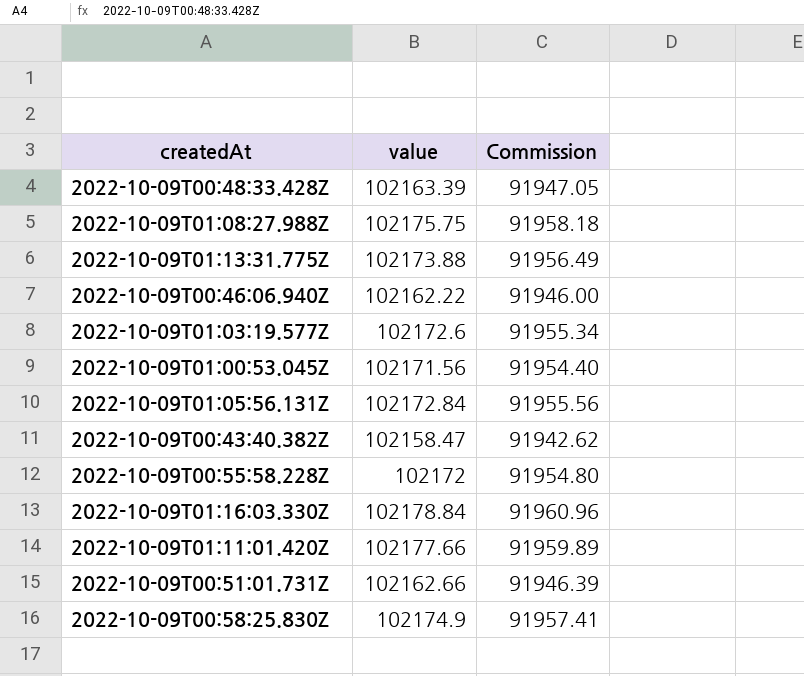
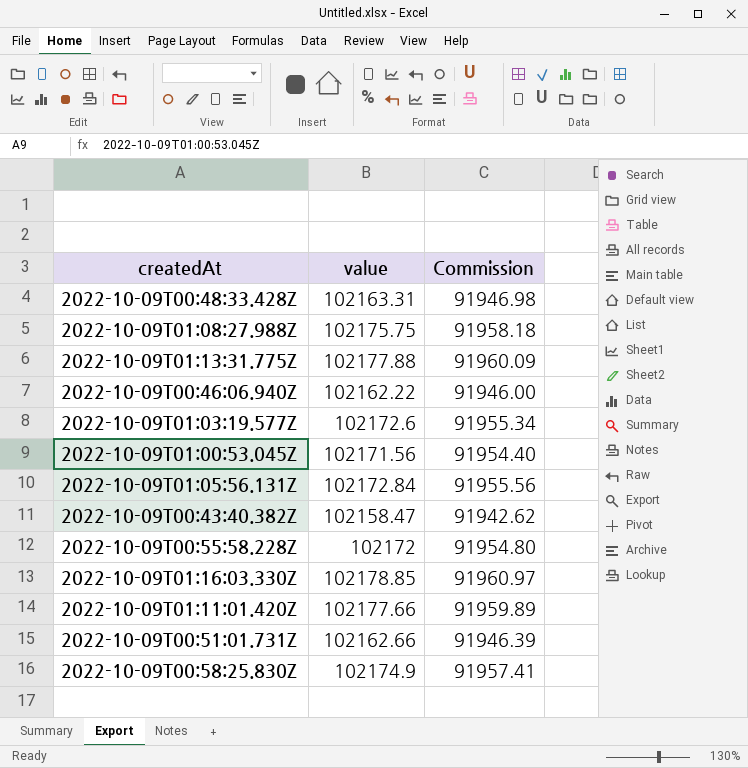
2022-10-09T00:48:33.428Z | value: 102163.39 -> 102163.31
2022-10-09T00:48:33.428Z | Commission: 91947.05 -> 91946.98
2022-10-09T01:13:31.775Z | value: 102173.88 -> 102177.88
2022-10-09T01:13:31.775Z | Commission: 91956.49 -> 91960.09
2022-10-09T01:16:03.330Z | value: 102178.84 -> 102178.85
2022-10-09T01:16:03.330Z | Commission: 91960.96 -> 91960.97

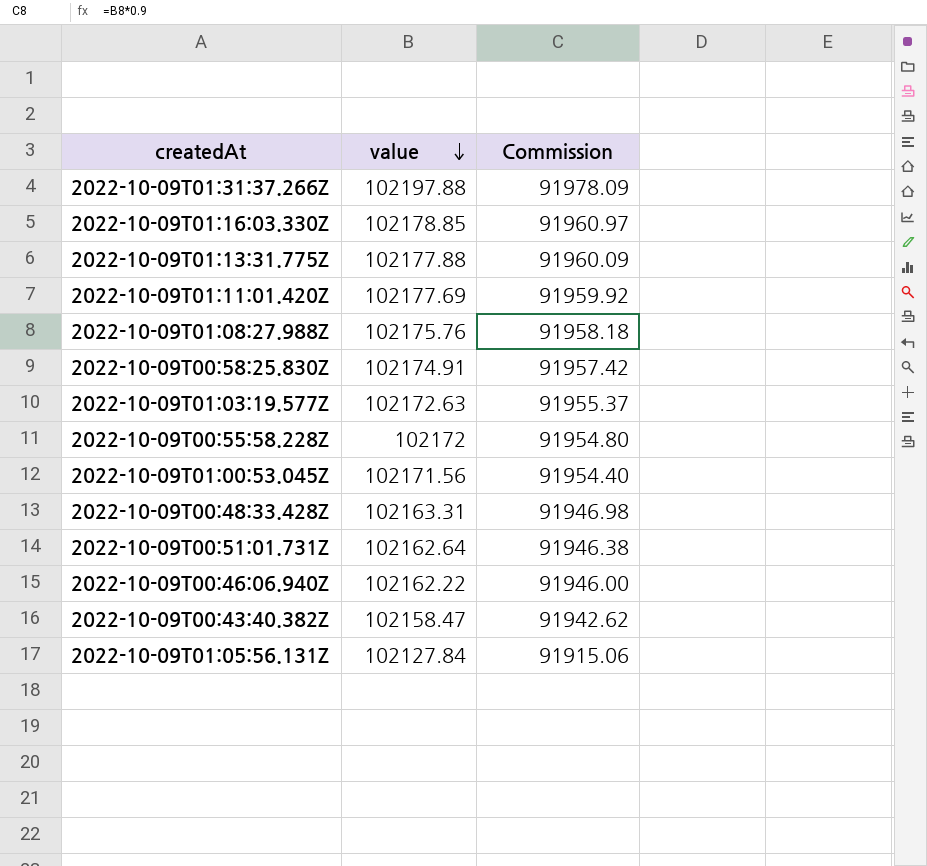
row order: none -> value descending
row 2022-10-09T01:31:37.266Z: none -> 102197.88 | 91978.09
2022-10-09T01:11:01.420Z | value: 102177.66 -> 102177.69
2022-10-09T01:11:01.420Z | Commission: 91959.89 -> 91959.92
2022-10-09T01:08:27.988Z | value: 102175.75 -> 102175.76
2022-10-09T00:58:25.830Z | value: 102174.9 -> 102174.91
2022-10-09T00:58:25.830Z | Commission: 91957.41 -> 91957.42
2022-10-09T01:03:19.577Z | value: 102172.6 -> 102172.63
2022-10-09T01:03:19.577Z | Commission: 91955.34 -> 91955.37
2022-10-09T00:51:01.731Z | value: 102162.66 -> 102162.64
2022-10-09T00:51:01.731Z | Commission: 91946.39 -> 91946.38
2022-10-09T01:05:56.131Z | value: 102172.84 -> 102127.84
2022-10-09T01:05:56.131Z | Commission: 91955.56 -> 91915.06

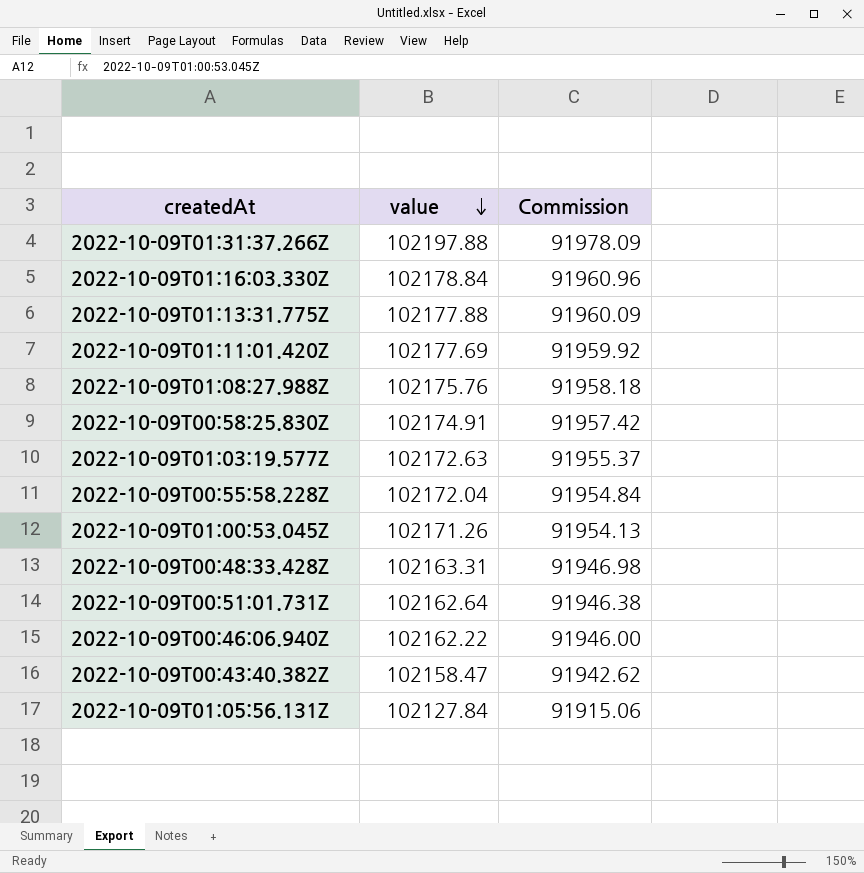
2022-10-09T01:16:03.330Z | value: 102178.85 -> 102178.84
2022-10-09T01:16:03.330Z | Commission: 91960.97 -> 91960.96
2022-10-09T00:55:58.228Z | value: 102172 -> 102172.04
2022-10-09T00:55:58.228Z | Commission: 91954.80 -> 91954.84
2022-10-09T01:00:53.045Z | value: 102171.56 -> 102171.26
2022-10-09T01:00:53.045Z | Commission: 91954.40 -> 91954.13

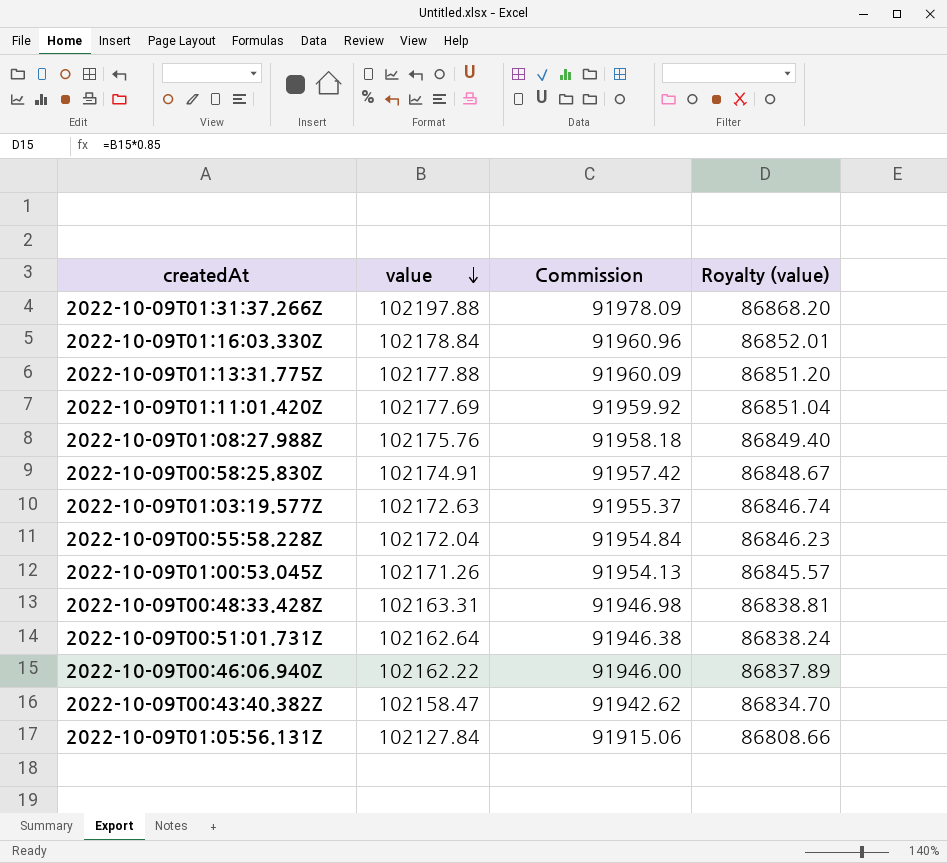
column Royalty (value) | formula: none -> [value] * 0.85

